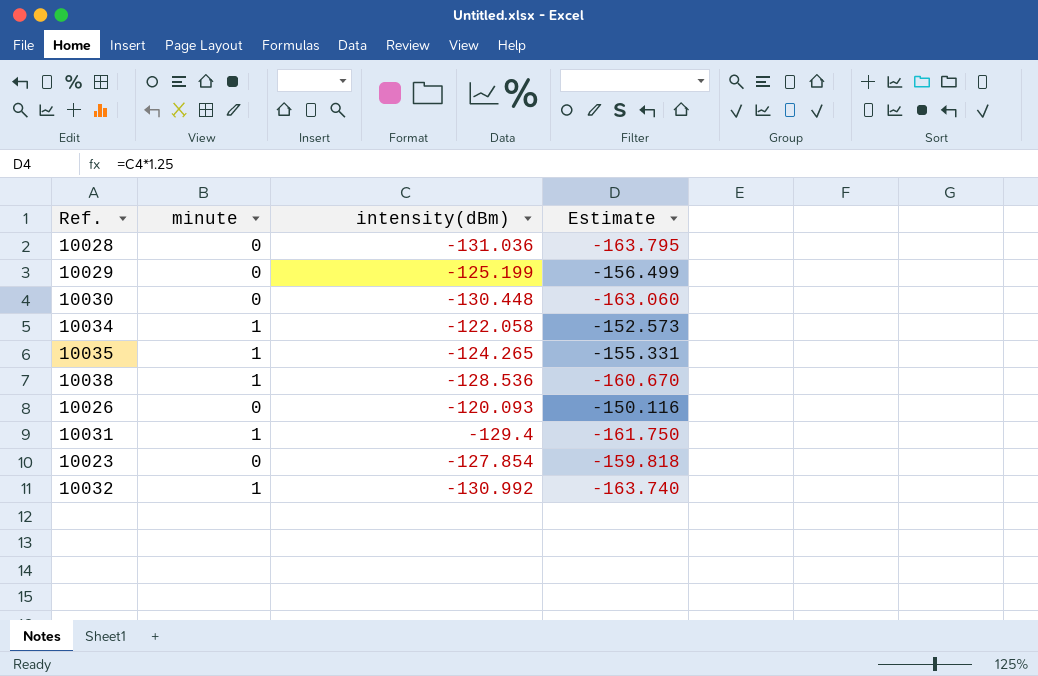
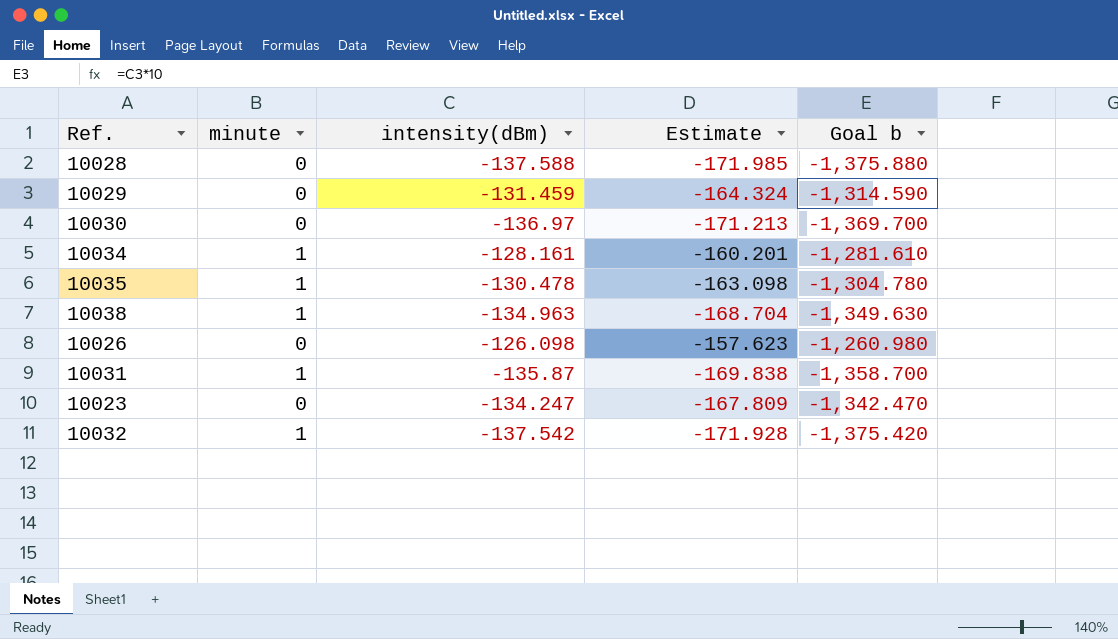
column Goal b | formula: none -> [intensity(dBm)] * 10
10028 | intensity(dBm): -131.036 -> -137.588
10028 | Estimate: -163.795 -> -171.985
10029 | intensity(dBm): -125.199 -> -131.459
10029 | Estimate: -156.499 -> -164.324
10030 | intensity(dBm): -130.448 -> -136.97
10030 | Estimate: -163.060 -> -171.213
10034 | intensity(dBm): -122.058 -> -128.161
10034 | Estimate: -152.573 -> -160.201
10035 | intensity(dBm): -124.265 -> -130.478
10035 | Estimate: -155.331 -> -163.098
10038 | intensity(dBm): -128.536 -> -134.963
10038 | Estimate: -160.670 -> -168.704
10026 | intensity(dBm): -120.093 -> -126.098
10026 | Estimate: -150.116 -> -157.623
10031 | intensity(dBm): -129.4 -> -135.87
10031 | Estimate: -161.750 -> -169.838
10023 | intensity(dBm): -127.854 -> -134.247
10023 | Estimate: -159.818 -> -167.809
10032 | intensity(dBm): -130.992 -> -137.542
10032 | Estimate: -163.740 -> -171.928

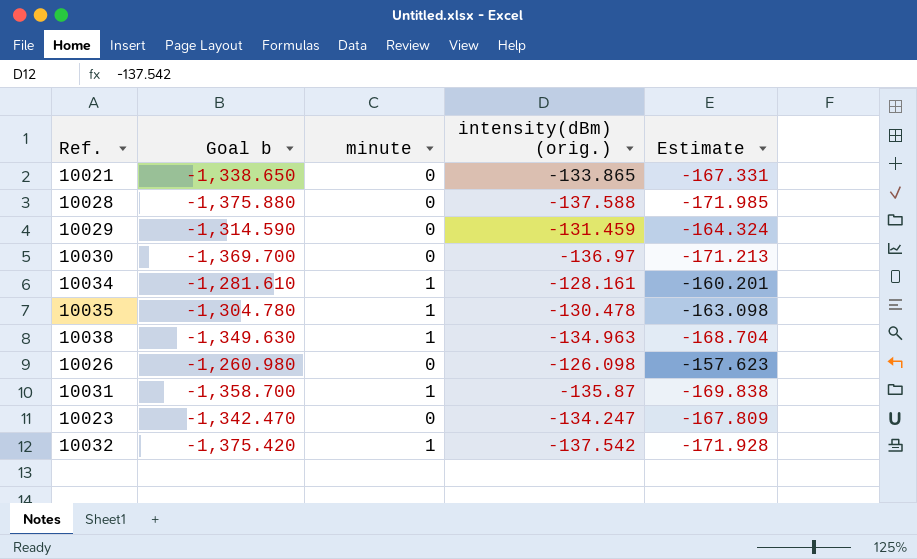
column Goal b | position: 5 -> 2
column name: intensity(dBm) -> intensity(dBm) (orig.)
row 10021: none -> -1,338.650 | 0 | -133.865 | -167.331

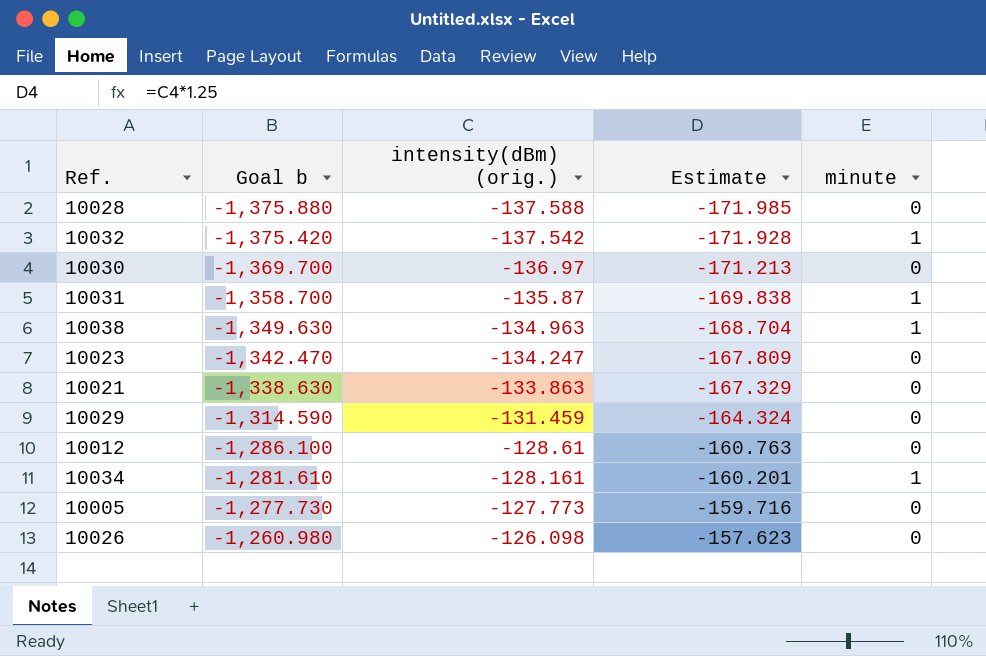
row order: none -> Goal b ascending
column minute | position: 3 -> 5
row 10035: -1,304.780 | 1 | -130.478 | -163.098 -> none
10021 | Goal b: -1,338.650 -> -1,338.630
10021 | intensity(dBm) (orig.): -133.865 -> -133.863
10021 | Estimate: -167.331 -> -167.329
row 10012: none -> -1,286.100 | -128.61 | -160.763 | 0
row 10005: none -> -1,277.730 | -127.773 | -159.716 | 0

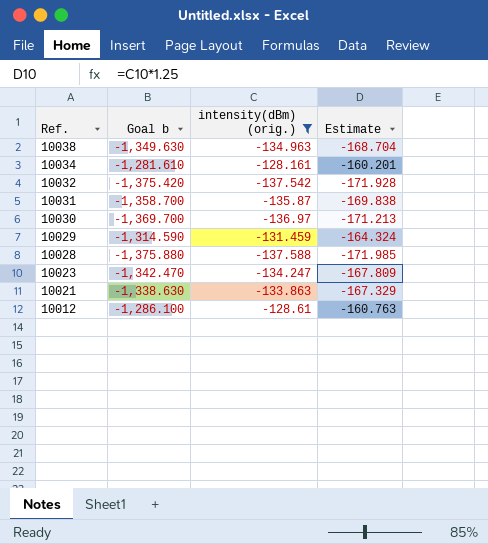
filter: none -> intensity(dBm) (orig.) <= -128.161
row order: Goal b ascending -> Ref. descending
column minute | position: 5 -> none

